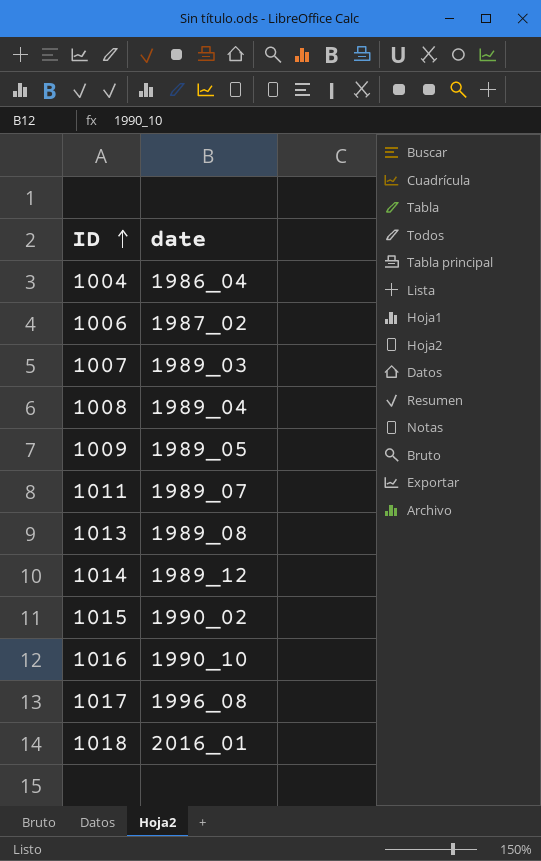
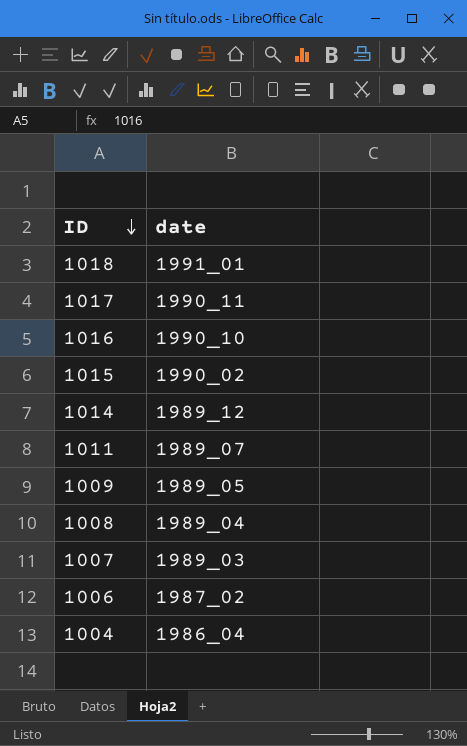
row order: ID ascending -> ID descending
row 1013: 1989_08 -> none
1018 | date: 2016_01 -> 1991_01
1017 | date: 1996_08 -> 1990_11

